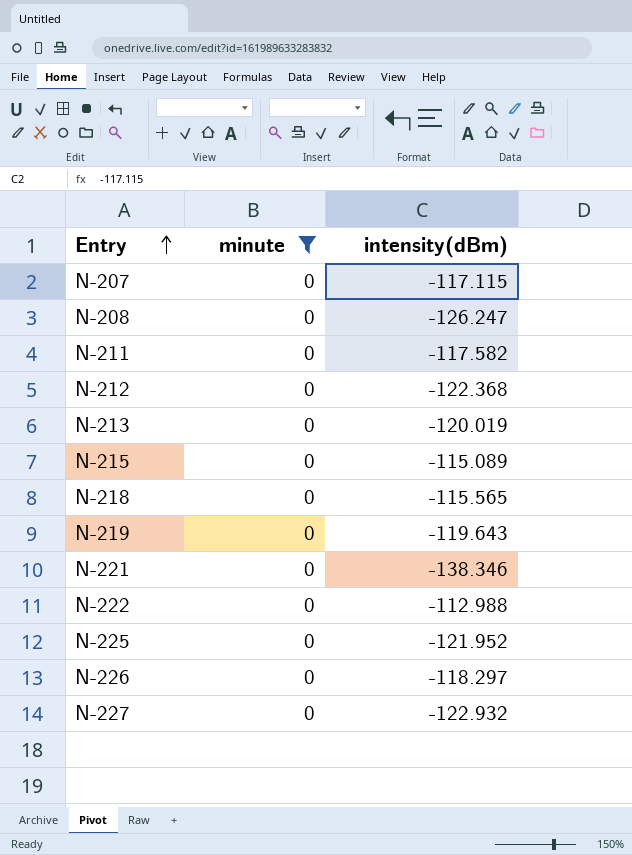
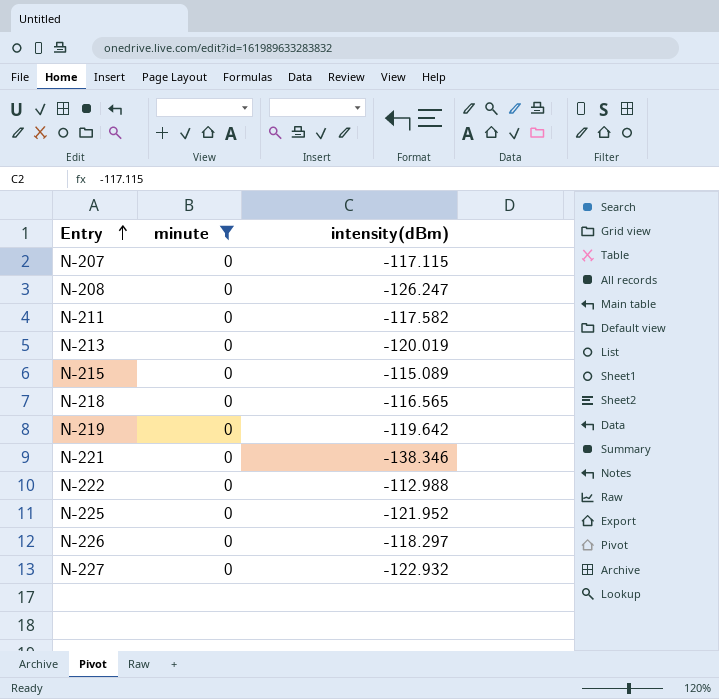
row N-212: 0 | -122.368 -> none
N-218 | intensity(dBm): -115.565 -> -116.565
N-219 | intensity(dBm): -119.643 -> -119.642

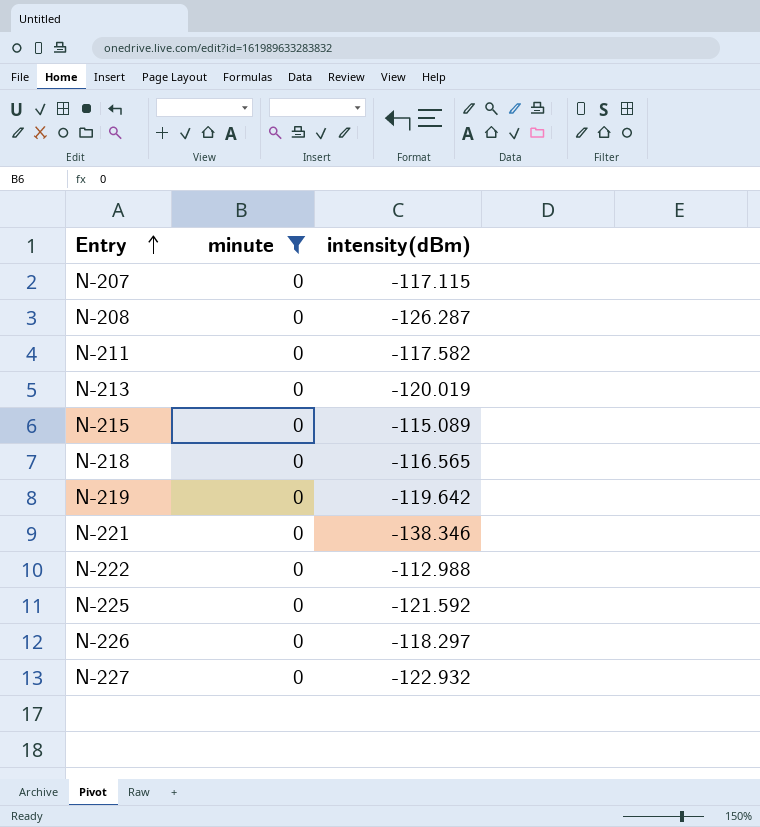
N-208 | intensity(dBm): -126.247 -> -126.287
N-225 | intensity(dBm): -121.952 -> -121.592

